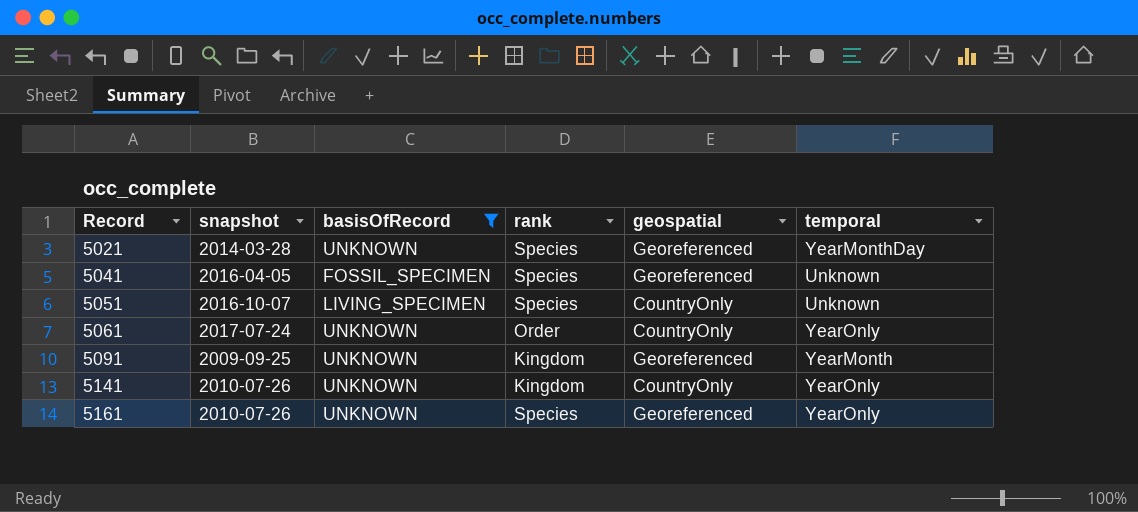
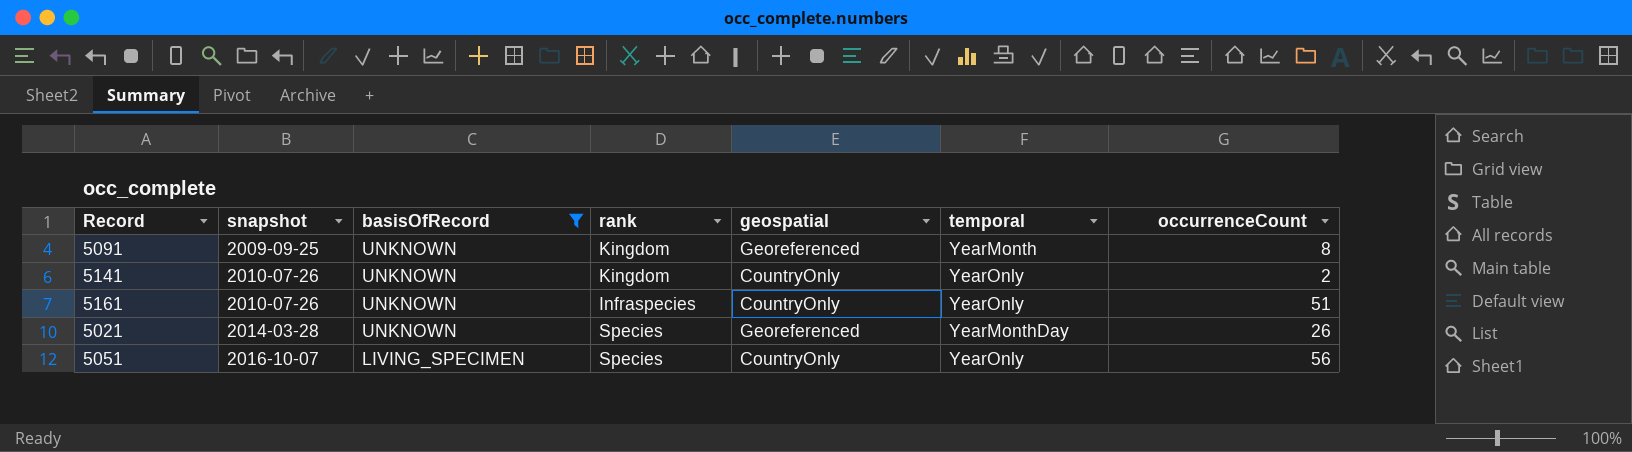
row order: Record ascending -> snapshot ascending
column occurrenceCount | position: none -> 7
row 5041: 2016-04-05 | FOSSIL_SPECIMEN | Species | Georeferenced | Unknown -> none
row 5061: 2017-07-24 | UNKNOWN | Order | CountryOnly | YearOnly -> none
5161 | rank: Species -> Infraspecies
5161 | geospatial: Georeferenced -> CountryOnly
5051 | temporal: Unknown -> YearOnly

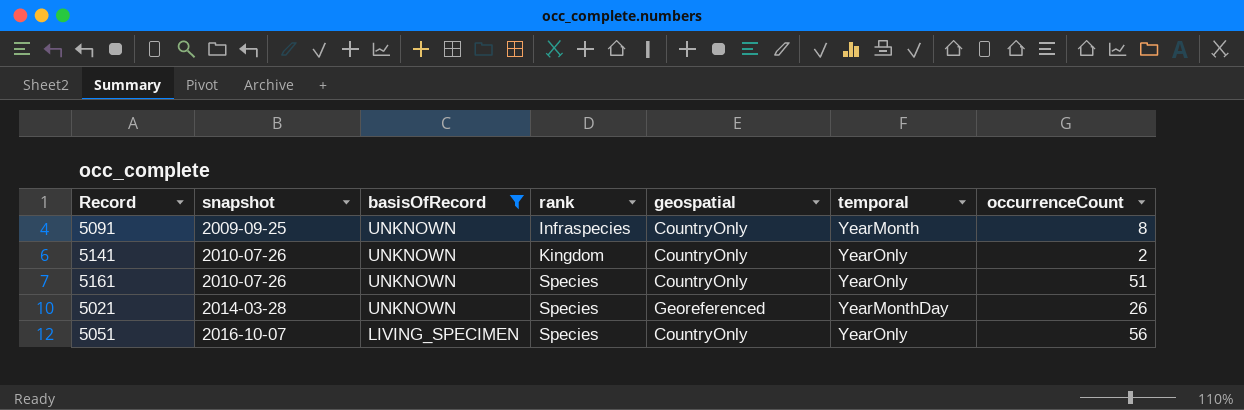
5091 | rank: Kingdom -> Infraspecies
5091 | geospatial: Georeferenced -> CountryOnly
5161 | rank: Infraspecies -> Species

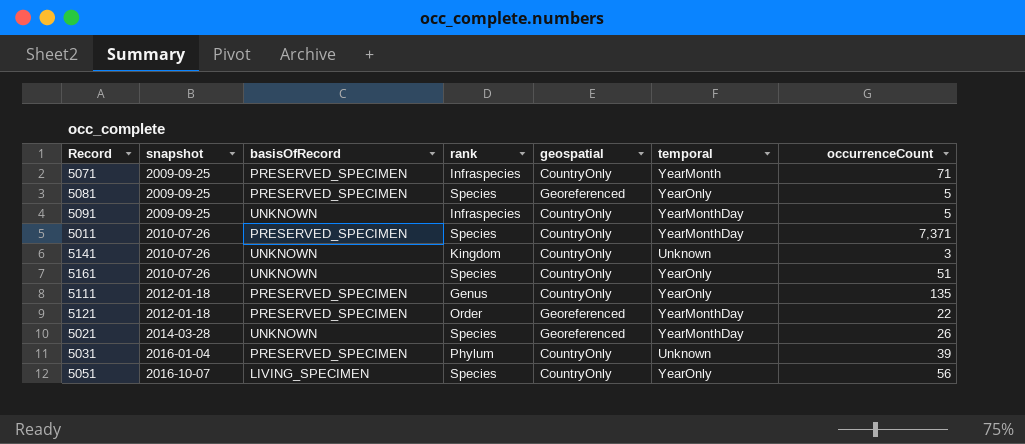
filter: basisOfRecord != PRESERVED_SPECIMEN -> none
5091 | temporal: YearMonth -> YearMonthDay
5091 | occurrenceCount: 8 -> 5
5141 | temporal: YearOnly -> Unknown
5141 | occurrenceCount: 2 -> 3

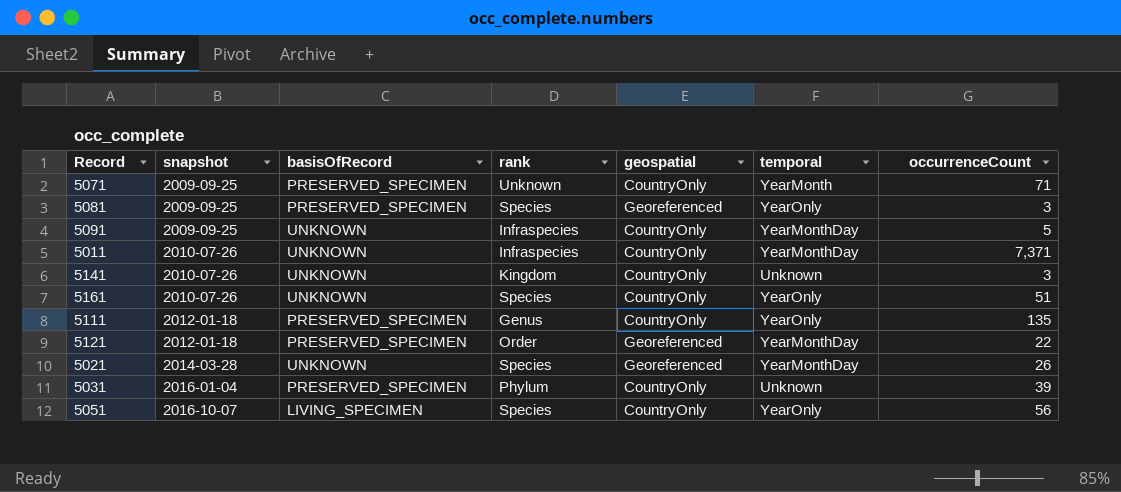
5071 | rank: Infraspecies -> Unknown
5081 | occurrenceCount: 5 -> 3
5011 | basisOfRecord: PRESERVED_SPECIMEN -> UNKNOWN
5011 | rank: Species -> Infraspecies

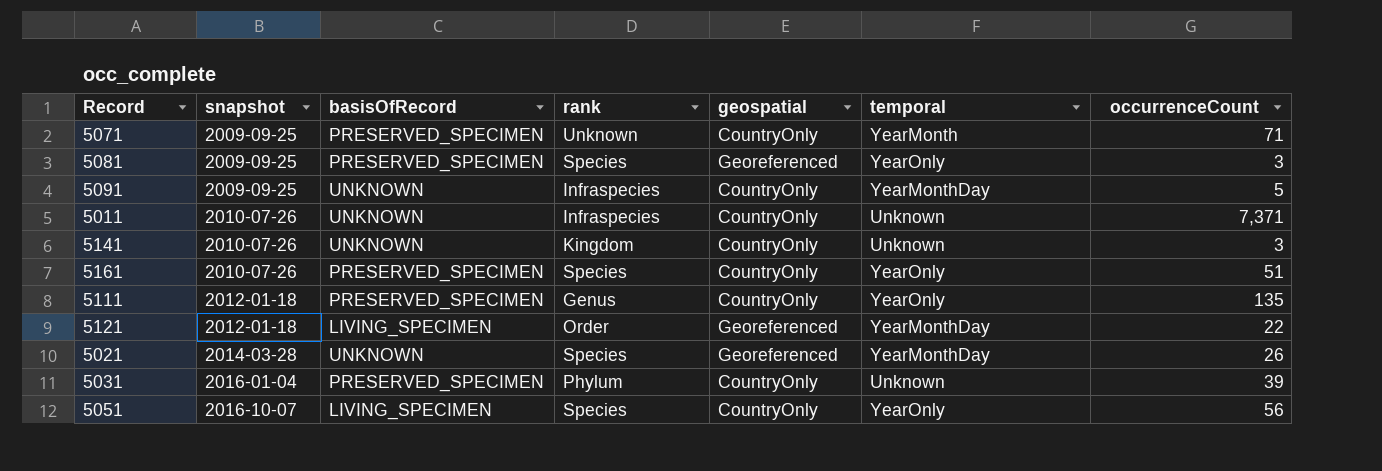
5011 | temporal: YearMonthDay -> Unknown
5161 | basisOfRecord: UNKNOWN -> PRESERVED_SPECIMEN
5121 | basisOfRecord: PRESERVED_SPECIMEN -> LIVING_SPECIMEN

